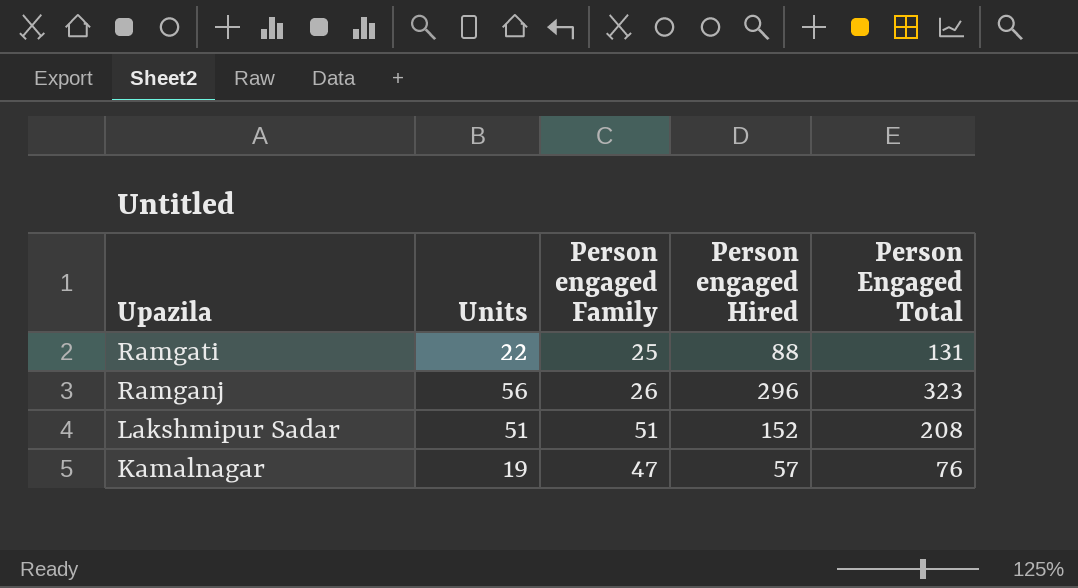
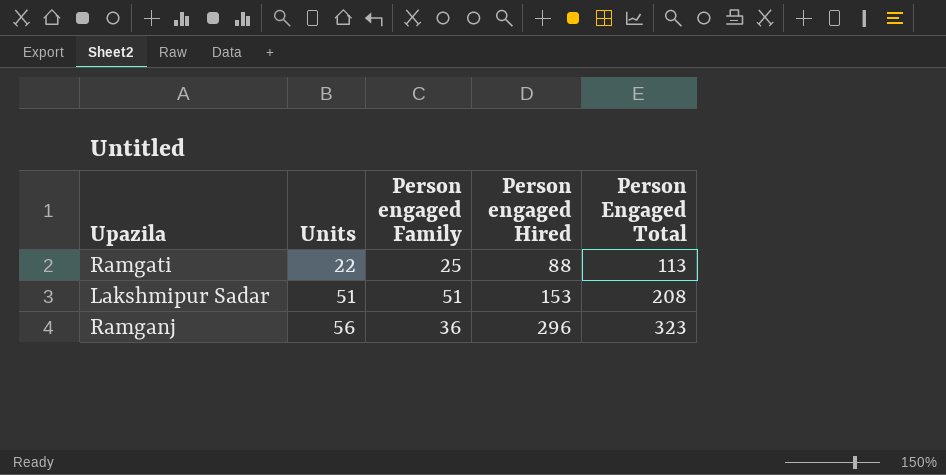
row order: Upazila descending -> Units ascending
row Kamalnagar: 19 | 47 | 57 | 76 -> none
Ramgati | Person Engaged Total: 131 -> 113
Lakshmipur Sadar | Person engaged Hired: 152 -> 153
Ramganj | Person engaged Family: 26 -> 36

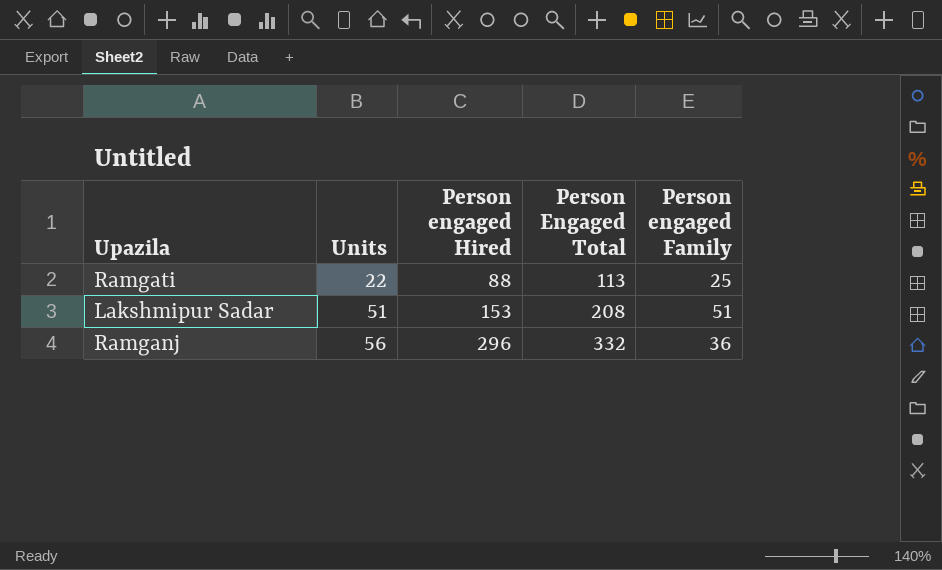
column Person engaged Family | position: 3 -> 5
Ramganj | Person Engaged Total: 323 -> 332

